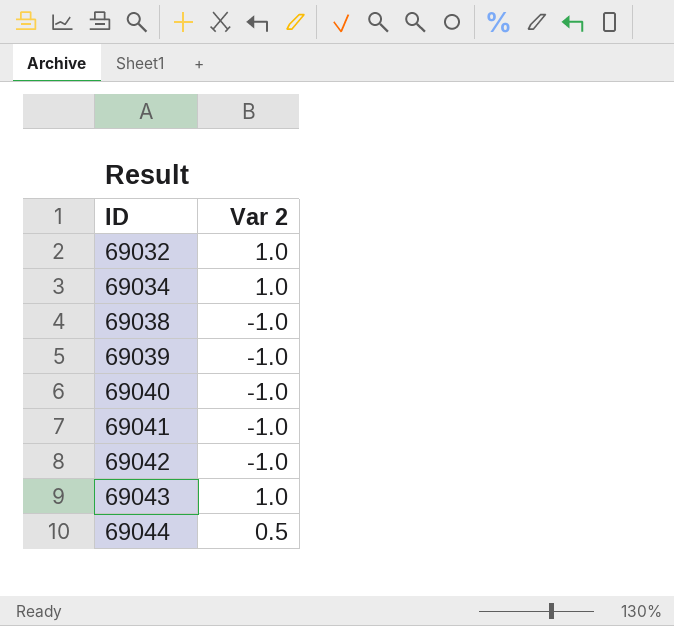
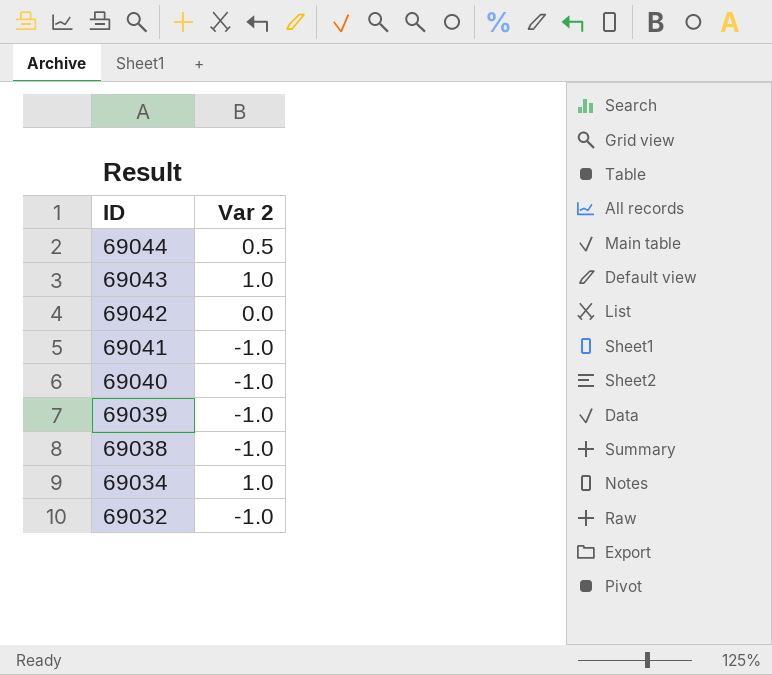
row order: ID ascending -> ID descending
69042 | Var 2: -1.0 -> 0.0
69032 | Var 2: 1.0 -> -1.0

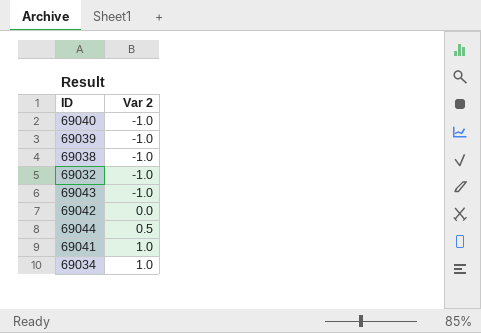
row order: ID descending -> Var 2 ascending
69043 | Var 2: 1.0 -> -1.0
69041 | Var 2: -1.0 -> 1.0

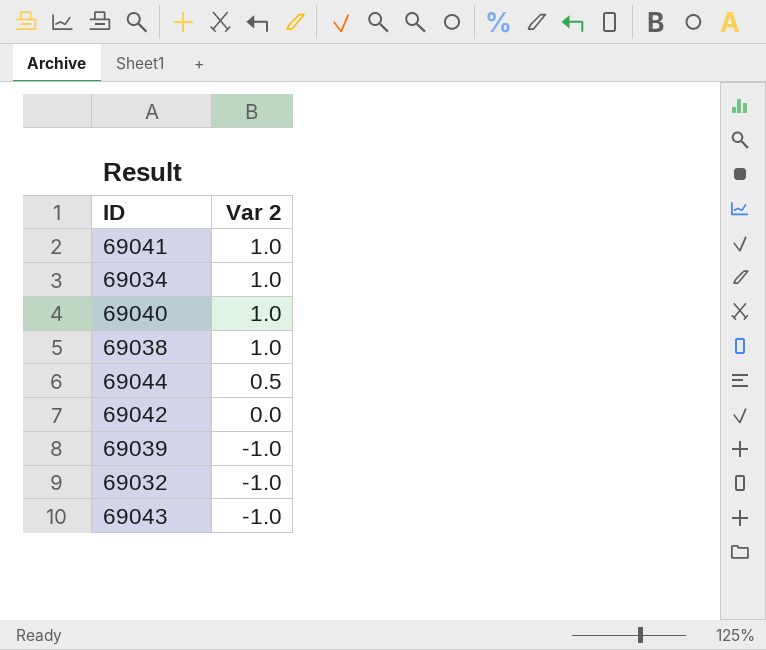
row order: Var 2 ascending -> Var 2 descending
69040 | Var 2: -1.0 -> 1.0
69038 | Var 2: -1.0 -> 1.0

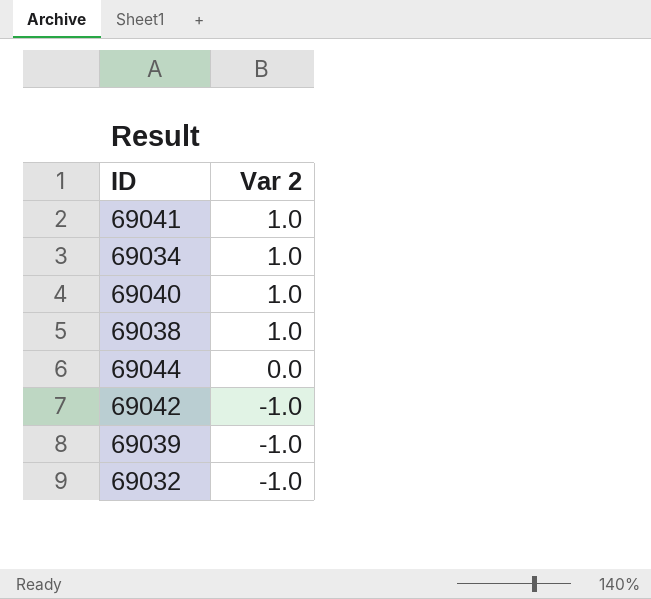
row 69043: -1.0 -> none
69044 | Var 2: 0.5 -> 0.0
69042 | Var 2: 0.0 -> -1.0

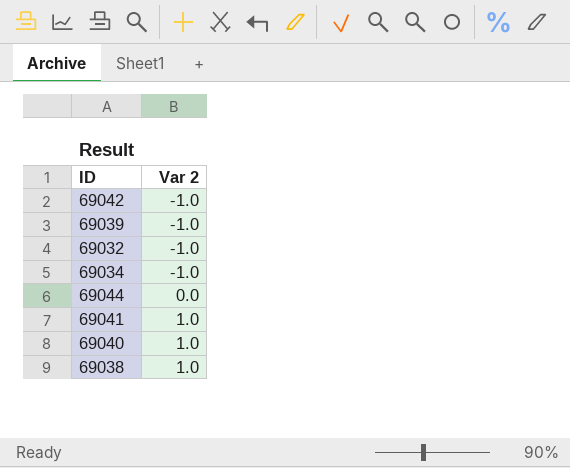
row order: Var 2 descending -> Var 2 ascending
69034 | Var 2: 1.0 -> -1.0

